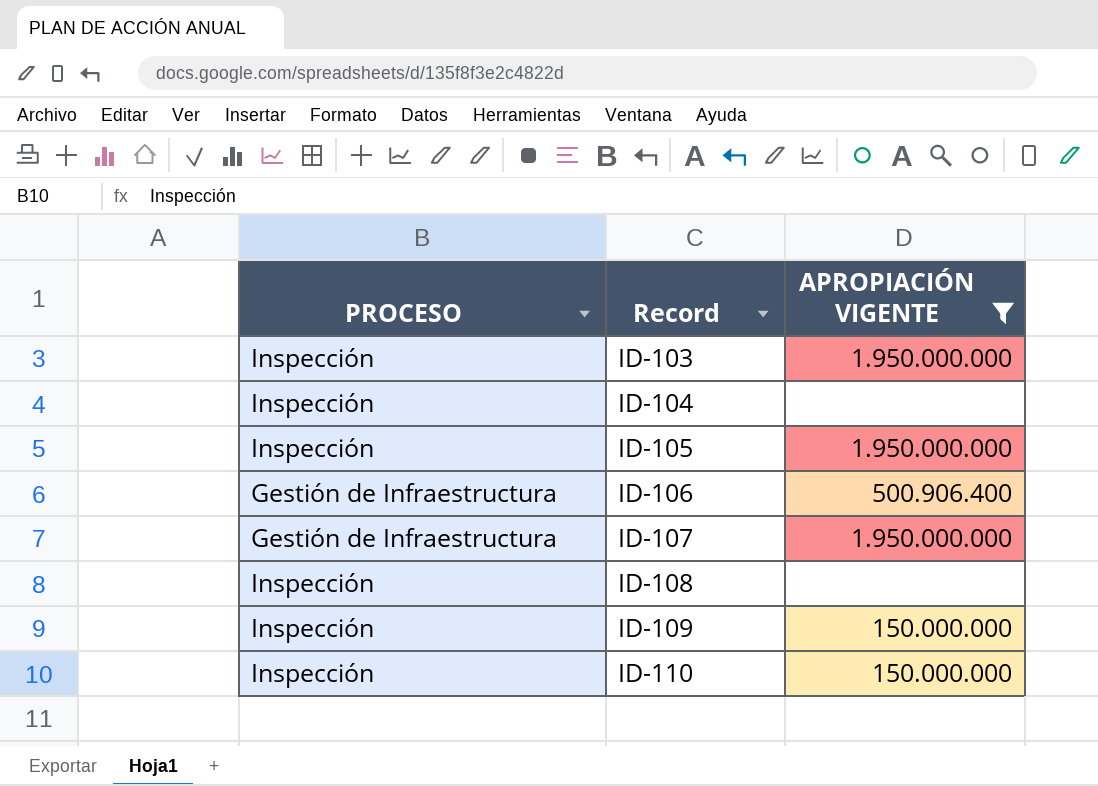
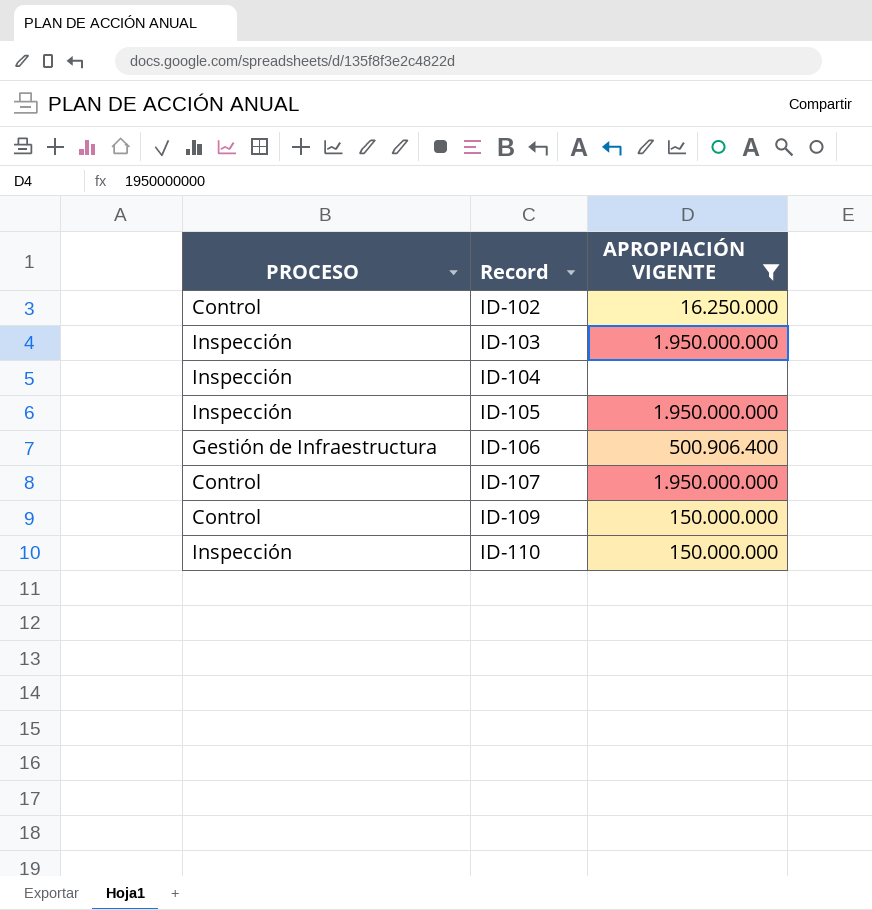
row ID-108: Inspección | none -> none
row ID-102: none -> Control | 16.250.000
ID-107 | PROCESO: Gestión de Infraestructura -> Control
ID-109 | PROCESO: Inspección -> Control

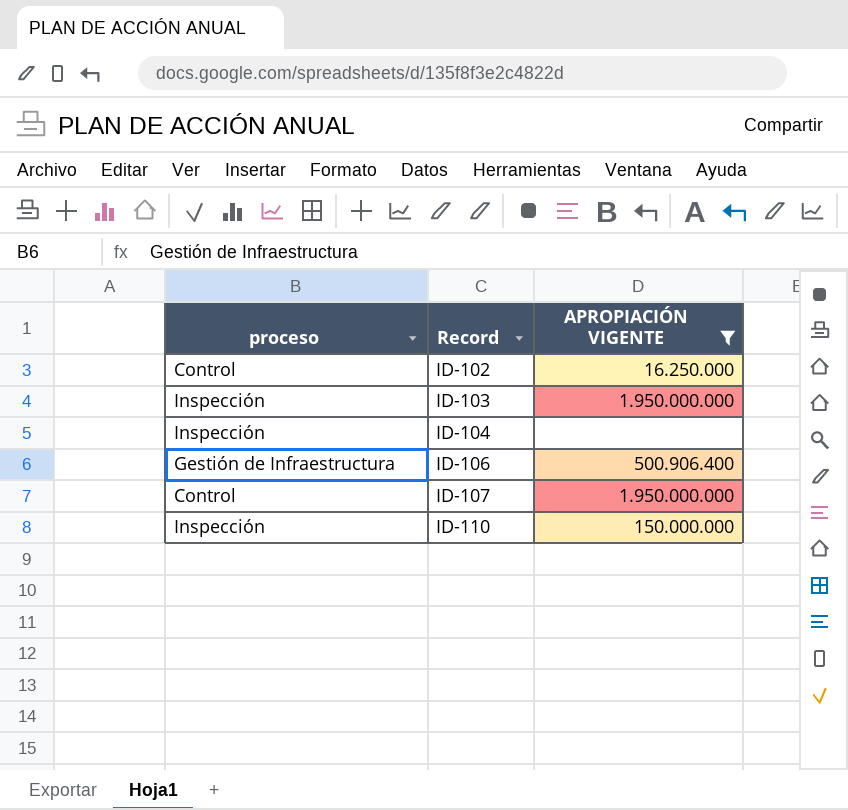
column name: PROCESO -> proceso
row ID-105: Inspección | 1.950.000.000 -> none
row ID-109: Control | 150.000.000 -> none

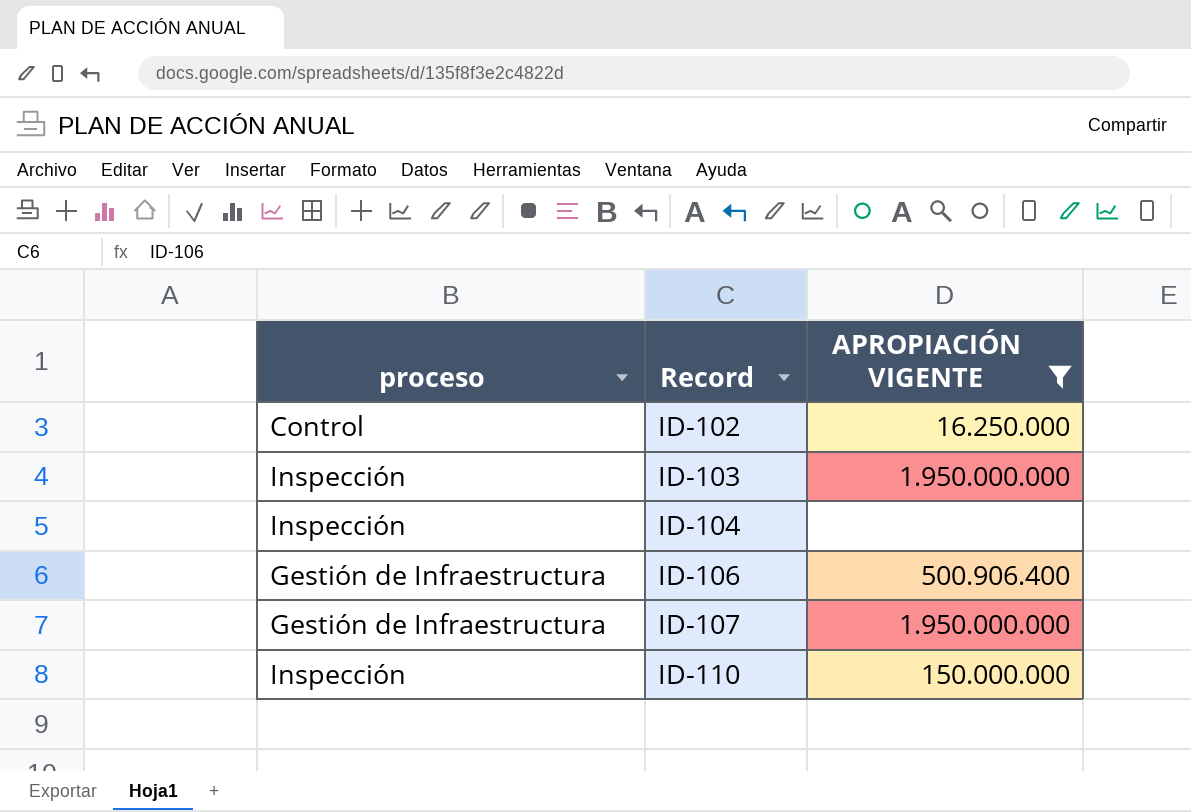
ID-107 | proceso: Control -> Gestión de Infraestructura

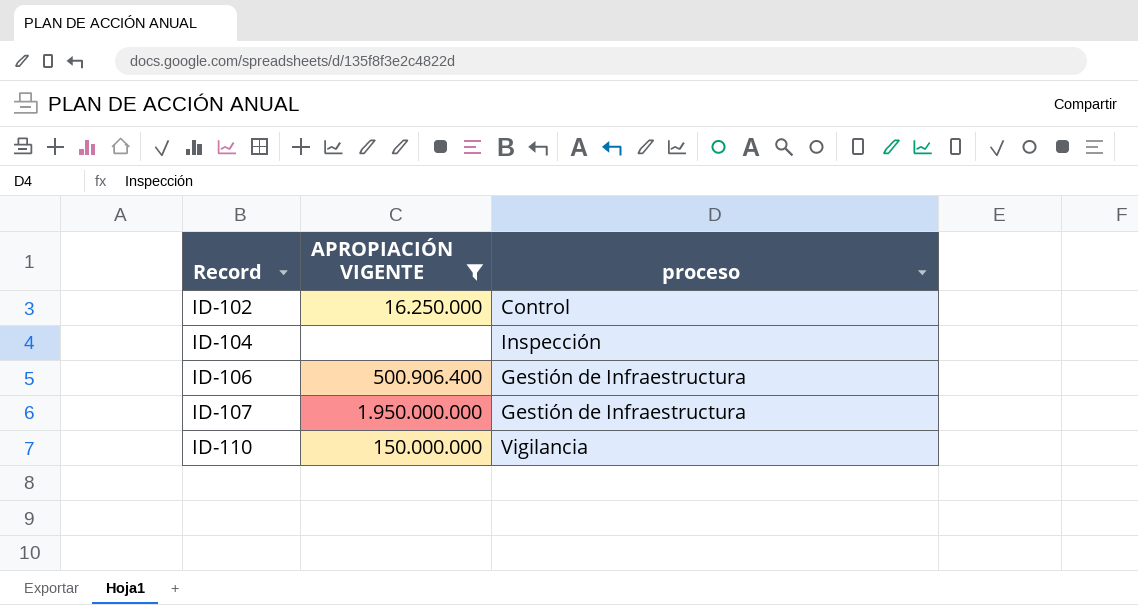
column proceso | position: 1 -> 3
row ID-103: Inspección | 1.950.000.000 -> none
ID-110 | proceso: Inspección -> Vigilancia

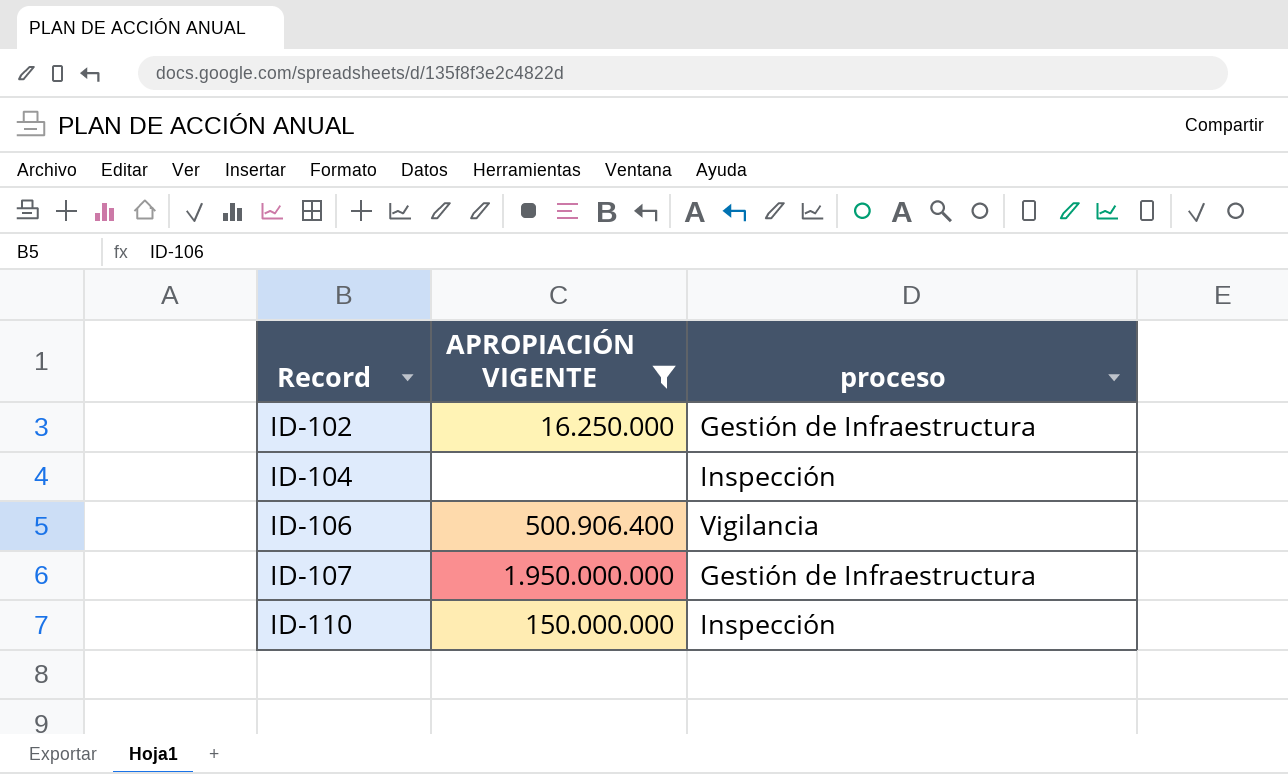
ID-102 | proceso: Control -> Gestión de Infraestructura
ID-106 | proceso: Gestión de Infraestructura -> Vigilancia
ID-110 | proceso: Vigilancia -> Inspección

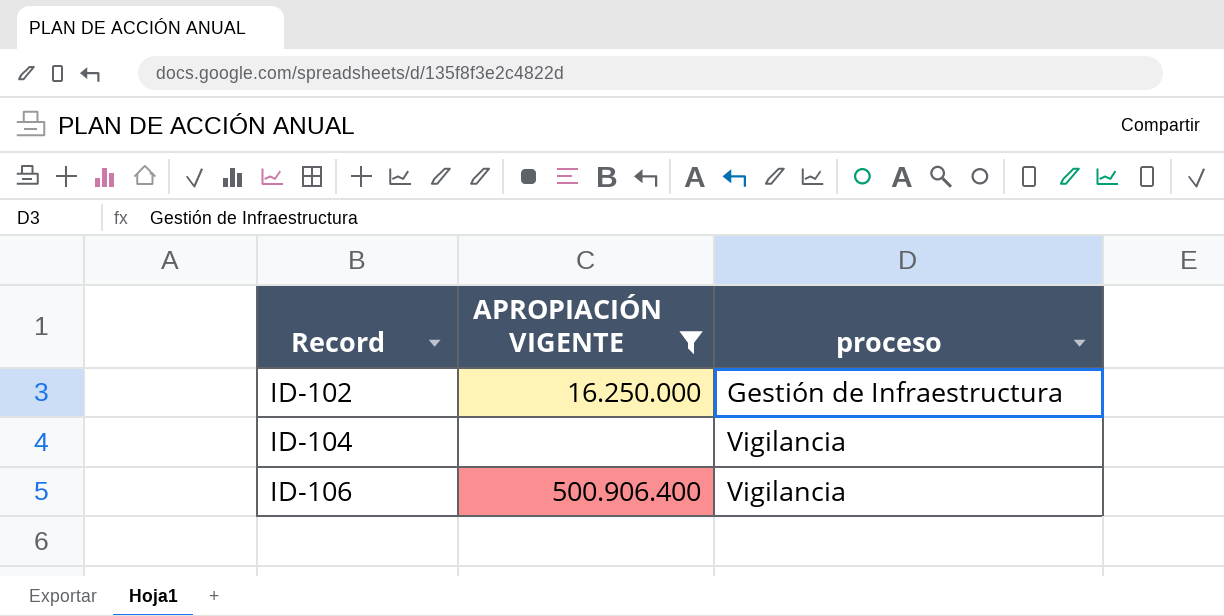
row ID-107: 1.950.000.000 | Gestión de Infraestructura -> none
row ID-110: 150.000.000 | Inspección -> none
ID-104 | proceso: Inspección -> Vigilancia

